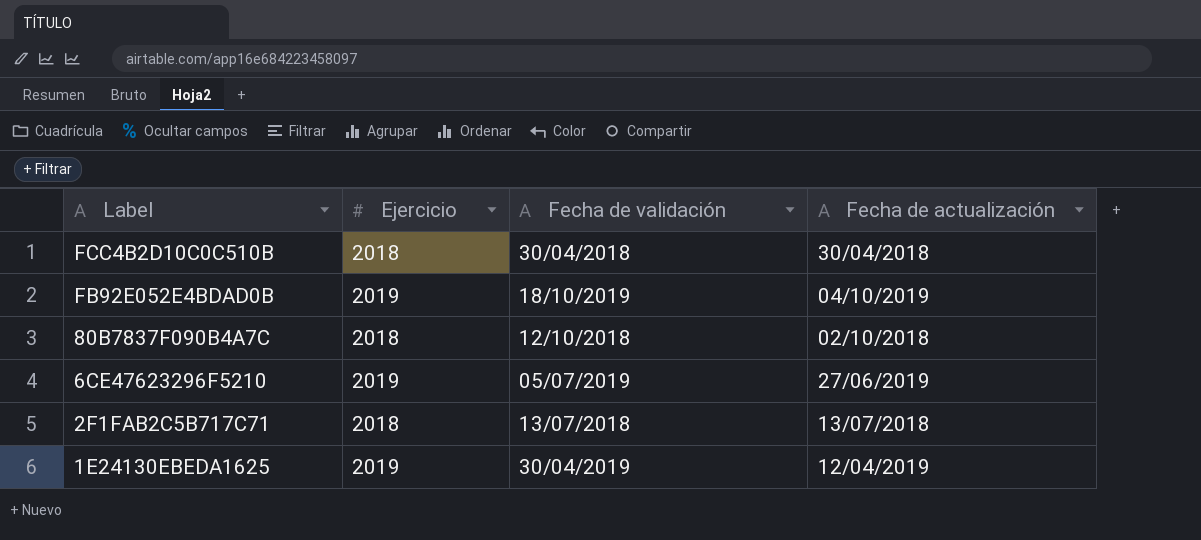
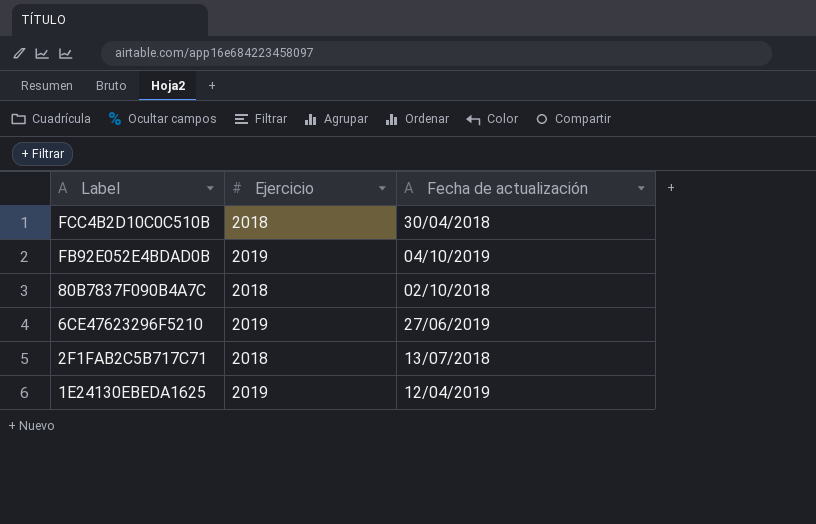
column Fecha de validación | position: 3 -> none

